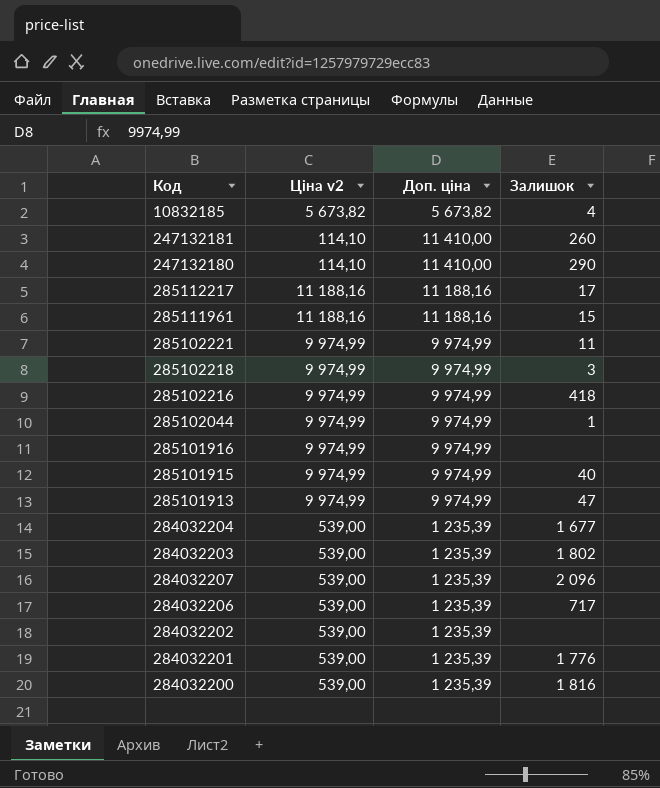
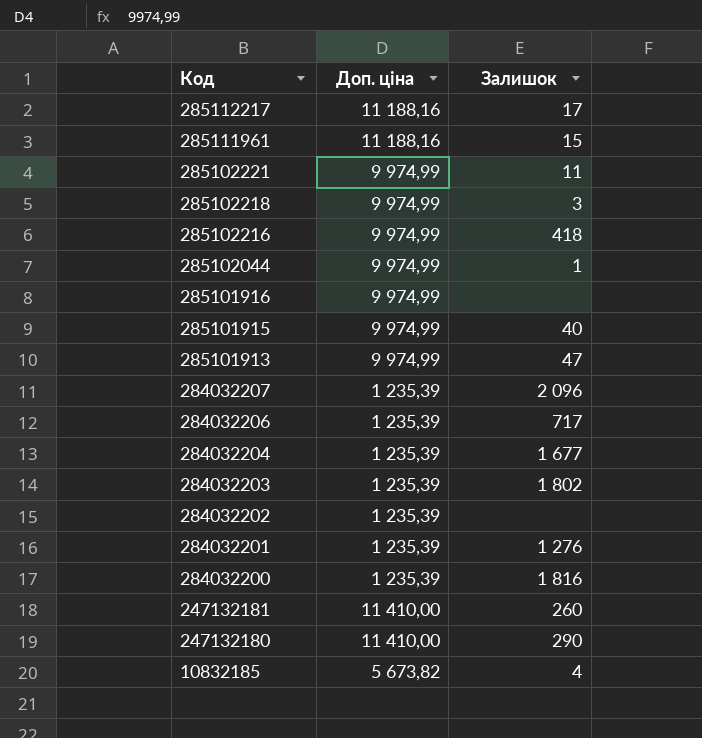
row order: none -> Код descending
column Ціна v2 | position: 2 -> none
284032201 | Залишок: 1 776 -> 1 276

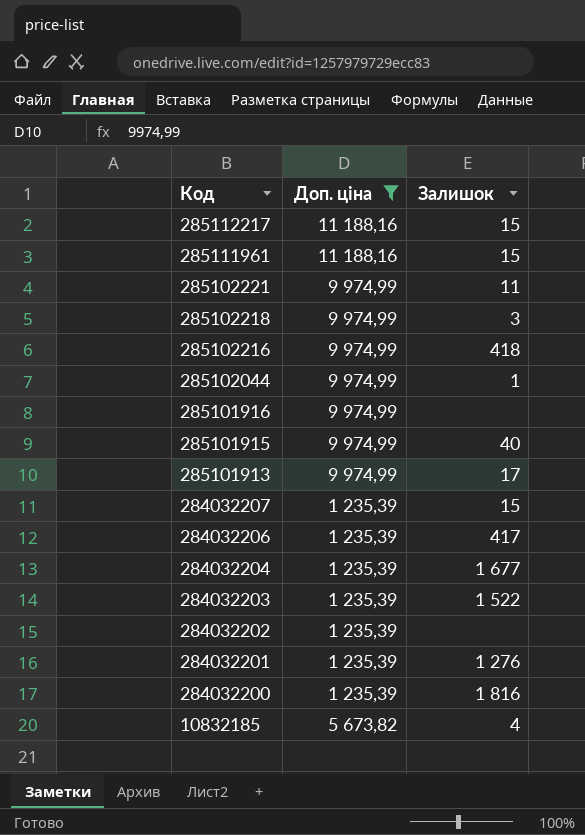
filter: none -> Доп. ціна != 11 410,00
285112217 | Залишок: 17 -> 15
285101913 | Залишок: 47 -> 17
284032207 | Залишок: 2 096 -> 15
284032206 | Залишок: 717 -> 417
284032203 | Залишок: 1 802 -> 1 522

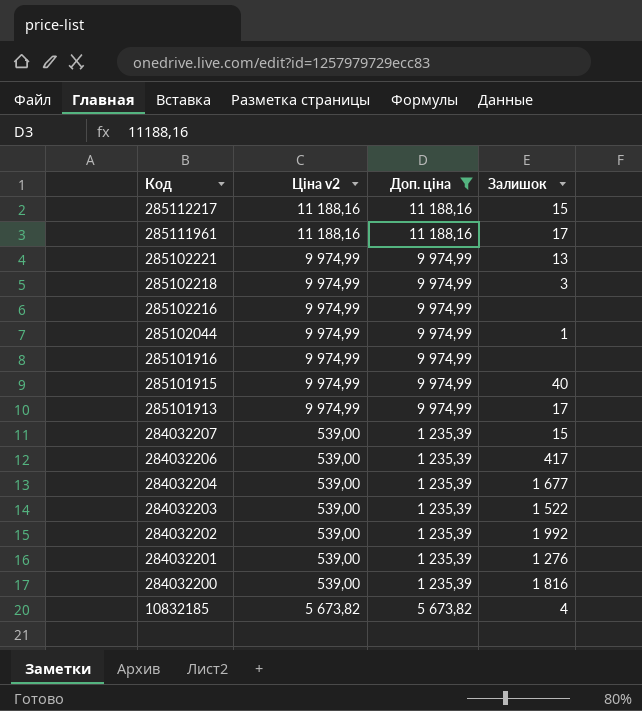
column Ціна v2 | position: none -> 2
285111961 | Залишок: 15 -> 17
285102221 | Залишок: 11 -> 13
285102216 | Залишок: 418 -> none
284032202 | Залишок: none -> 1 992

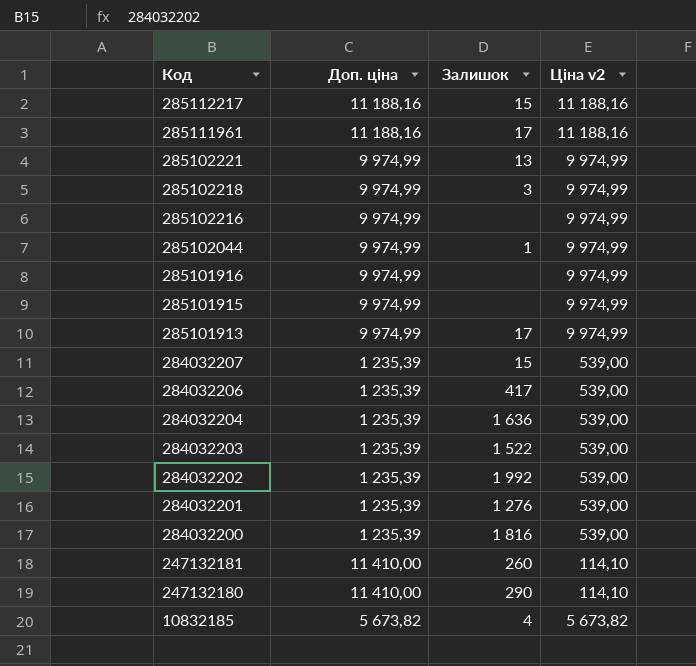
filter: Доп. ціна != 11 410,00 -> none
column Ціна v2 | position: 2 -> 4
285101915 | Залишок: 40 -> none
284032204 | Залишок: 1 677 -> 1 636

